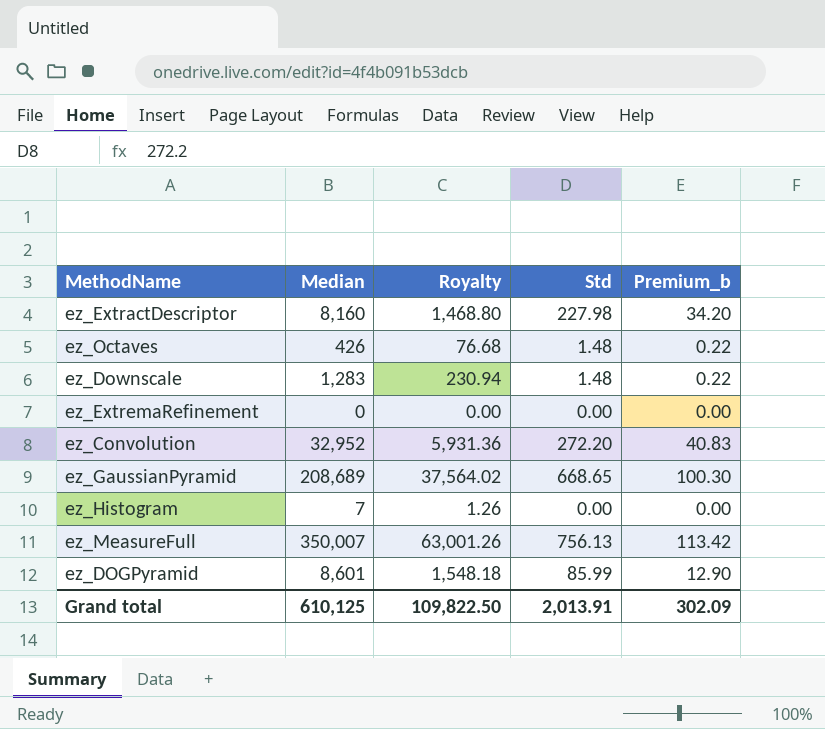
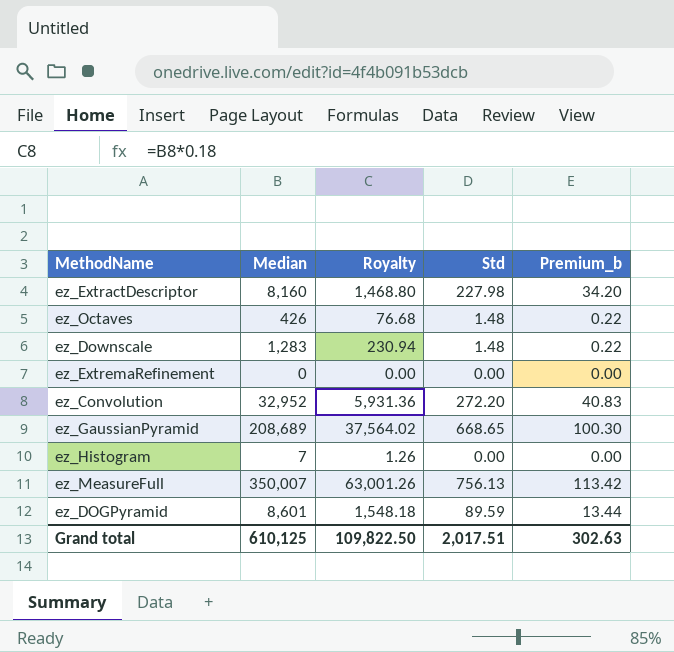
ez_DOGPyramid | Std: 85.99 -> 89.59
ez_DOGPyramid | Premium_b: 12.90 -> 13.44
Grand total | Std: 2,013.91 -> 2,017.51
Grand total | Premium_b: 302.09 -> 302.63

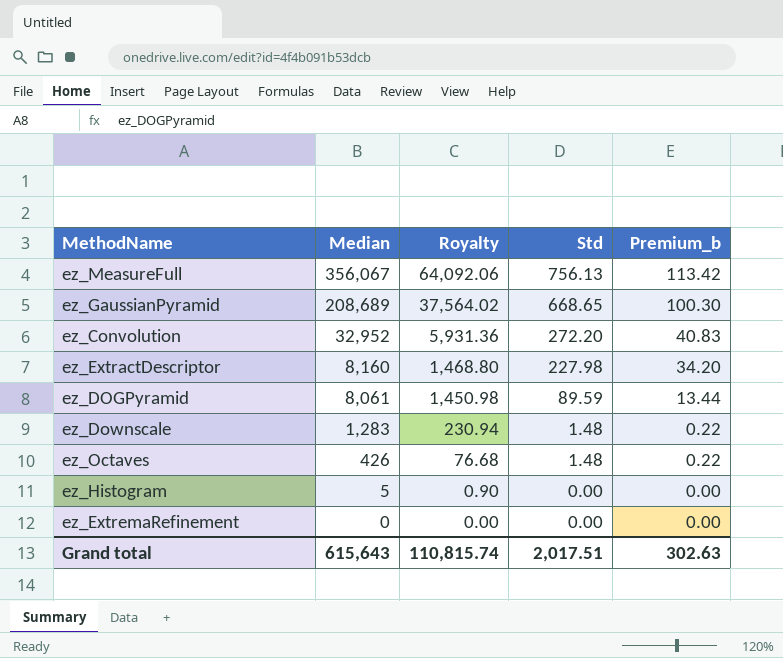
row order: none -> Median descending
ez_MeasureFull | Median: 350,007 -> 356,067
ez_MeasureFull | Royalty: 63,001.26 -> 64,092.06
ez_DOGPyramid | Median: 8,601 -> 8,061
ez_DOGPyramid | Royalty: 1,548.18 -> 1,450.98
ez_Histogram | Median: 7 -> 5
ez_Histogram | Royalty: 1.26 -> 0.90
Grand total | Median: 610,125 -> 615,643
Grand total | Royalty: 109,822.50 -> 110,815.74

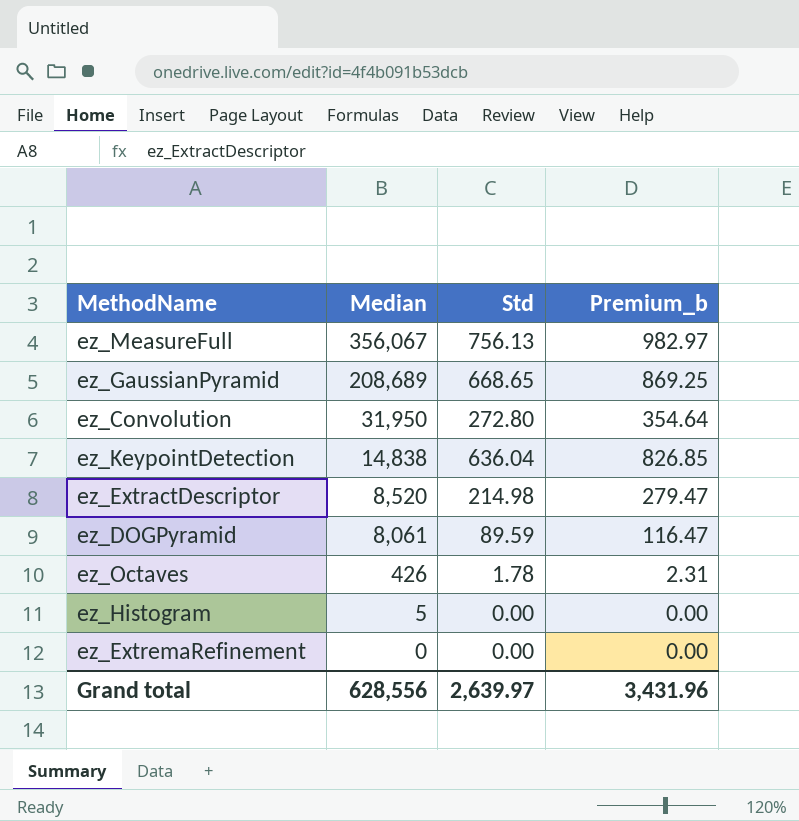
column Royalty | formula: [Median] * 0.18 -> none
column Premium_b | formula: [Std] * 0.15 -> [Std] * 1.3
row ez_Downscale: 1,283 | 230.94 | 1.48 | 0.22 -> none
ez_Convolution | Median: 32,952 -> 31,950
ez_Convolution | Std: 272.20 -> 272.80
row ez_KeypointDetection: none -> 14,838 | 636.04 | 826.85
ez_ExtractDescriptor | Median: 8,160 -> 8,520
ez_ExtractDescriptor | Std: 227.98 -> 214.98
ez_Octaves | Std: 1.48 -> 1.78
Grand total | Median: 615,643 -> 628,556
Grand total | Std: 2,017.51 -> 2,639.97
Grand total | Premium_b: 302.63 -> 3,431.96

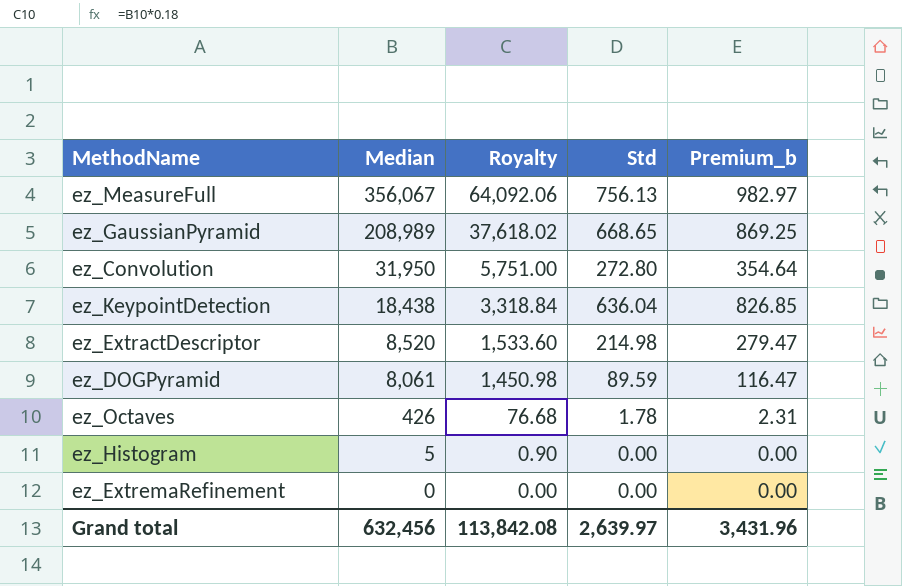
column Royalty | formula: none -> [Median] * 0.18
ez_GaussianPyramid | Median: 208,689 -> 208,989
ez_KeypointDetection | Median: 14,838 -> 18,438
Grand total | Median: 628,556 -> 632,456

